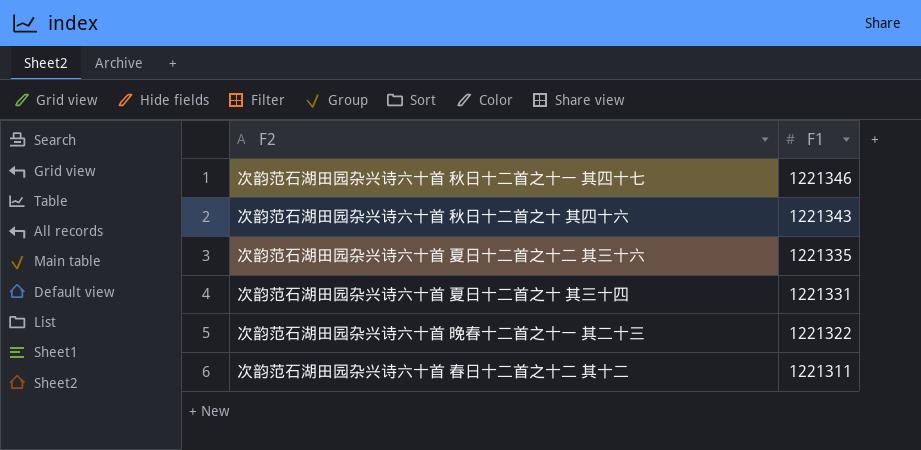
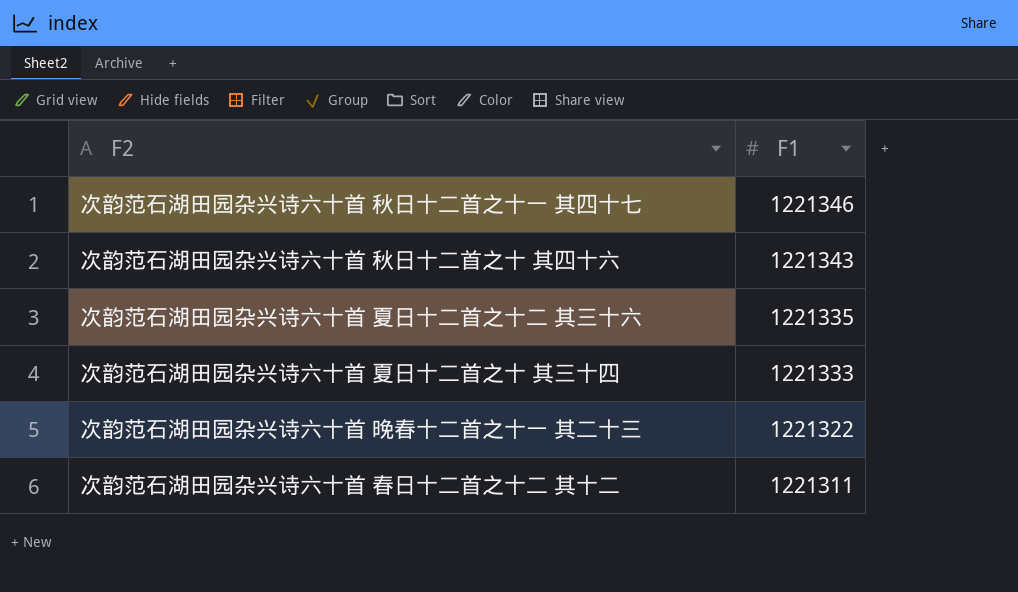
次韵范石湖田园杂兴诗六十首 夏日十二首之十 其三十四 | F1: 1221331 -> 1221333

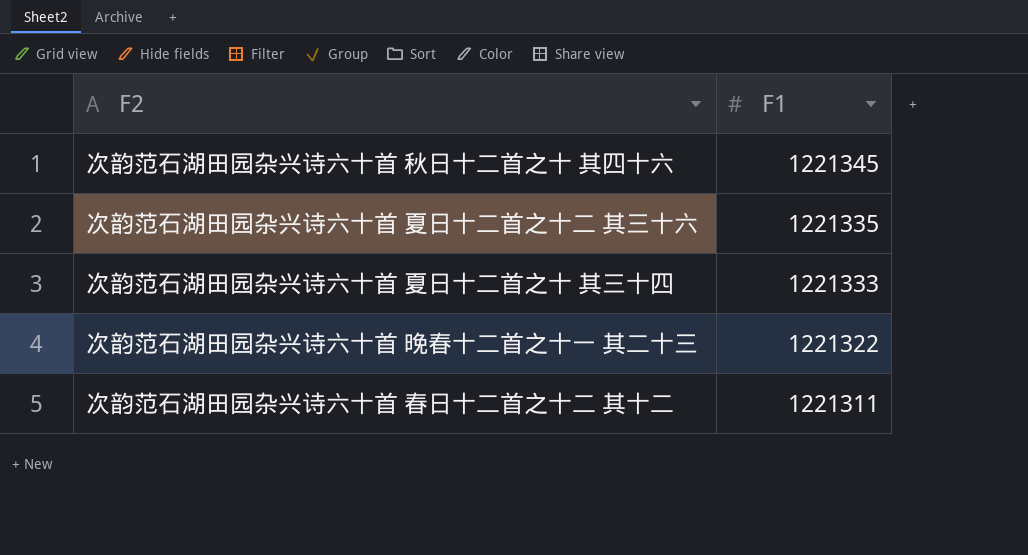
row 次韵范石湖田园杂兴诗六十首 秋日十二首之十一 其四十七: 1221346 -> none
次韵范石湖田园杂兴诗六十首 秋日十二首之十 其四十六 | F1: 1221343 -> 1221345

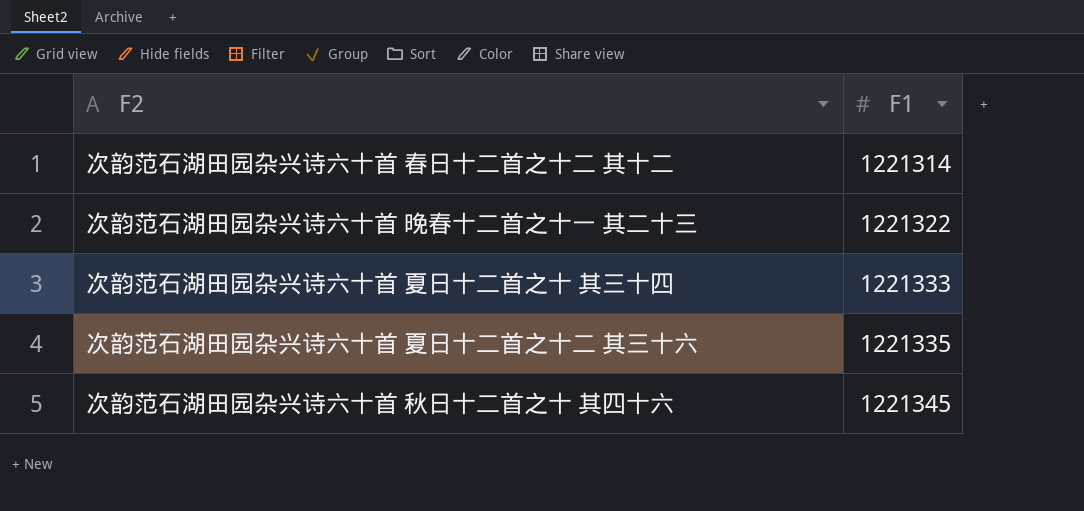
row order: F1 descending -> F1 ascending
次韵范石湖田园杂兴诗六十首 春日十二首之十二 其十二 | F1: 1221311 -> 1221314

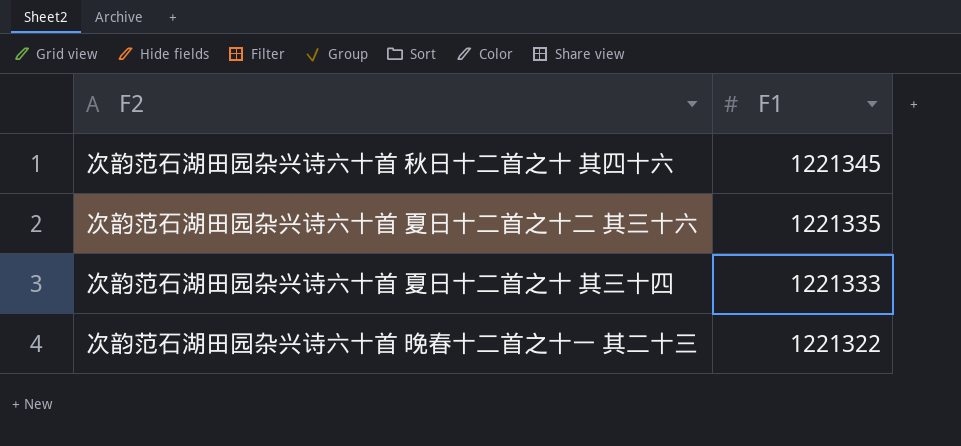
row order: F1 ascending -> F1 descending
row 次韵范石湖田园杂兴诗六十首 春日十二首之十二 其十二: 1221314 -> none

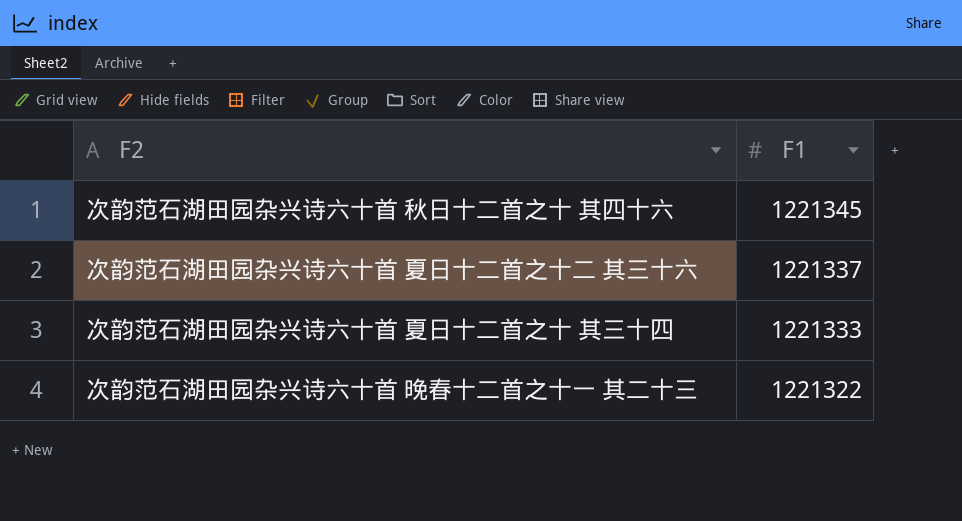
次韵范石湖田园杂兴诗六十首 夏日十二首之十二 其三十六 | F1: 1221335 -> 1221337

